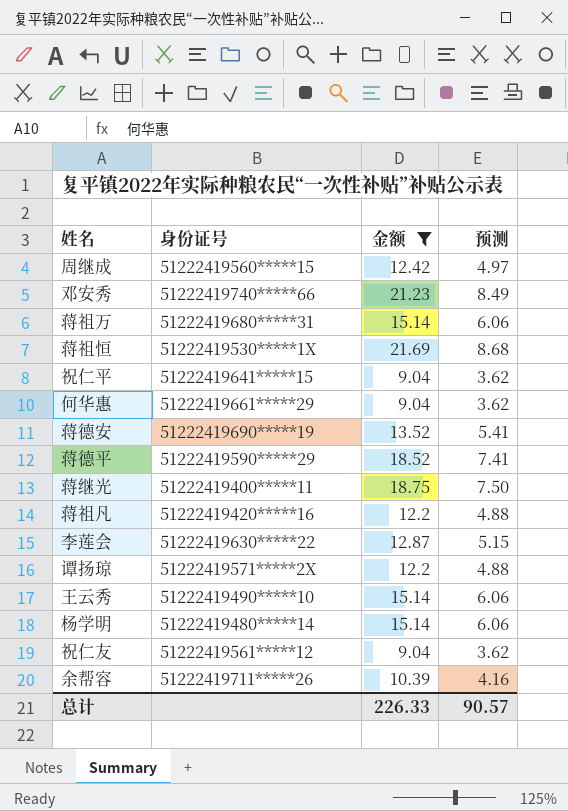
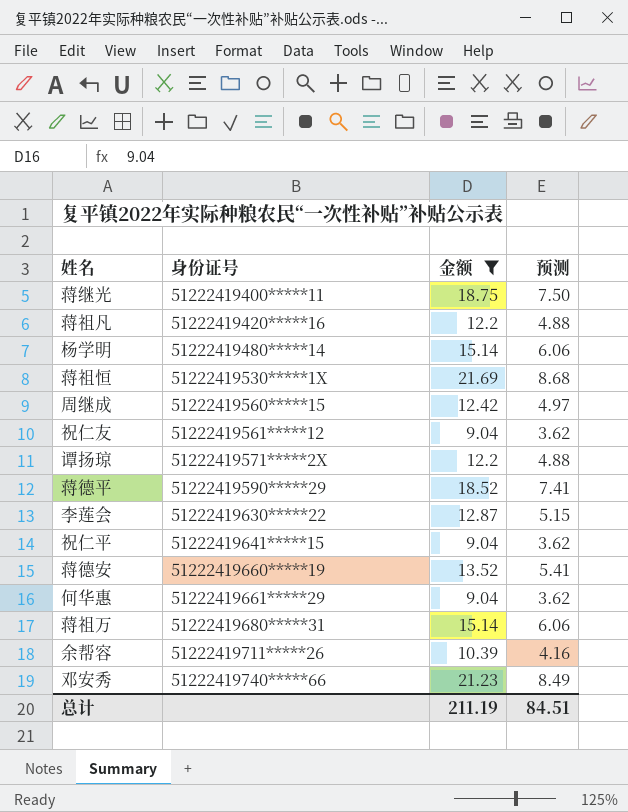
row order: none -> 身份证号 ascending
row 王云秀: 51222419490*****10 | 15.14 | 6.06 -> none
蒋德安 | 身份证号: 51222419690*****19 -> 51222419660*****19
总计 | 金额: 226.33 -> 211.19
总计 | 预测: 90.57 -> 84.51

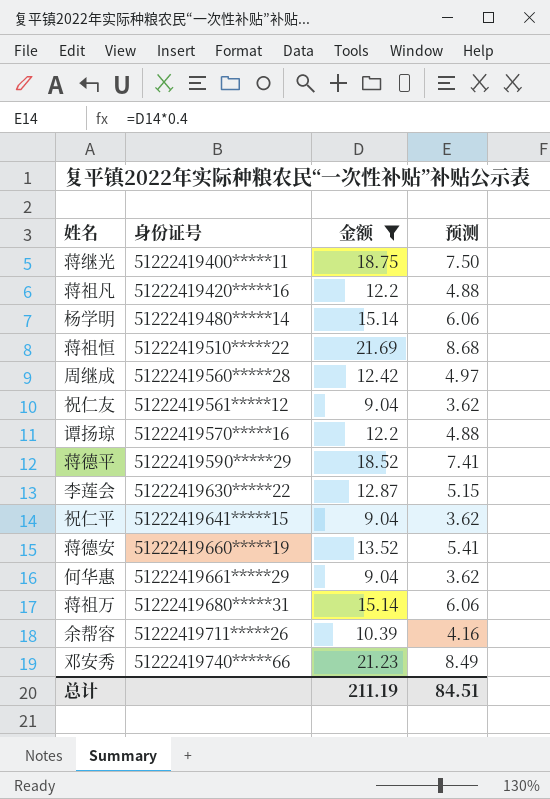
蒋祖恒 | 身份证号: 51222419530*****1X -> 51222419510*****22
周继成 | 身份证号: 51222419560*****15 -> 51222419560*****28
谭扬琼 | 身份证号: 51222419571*****2X -> 51222419570*****16

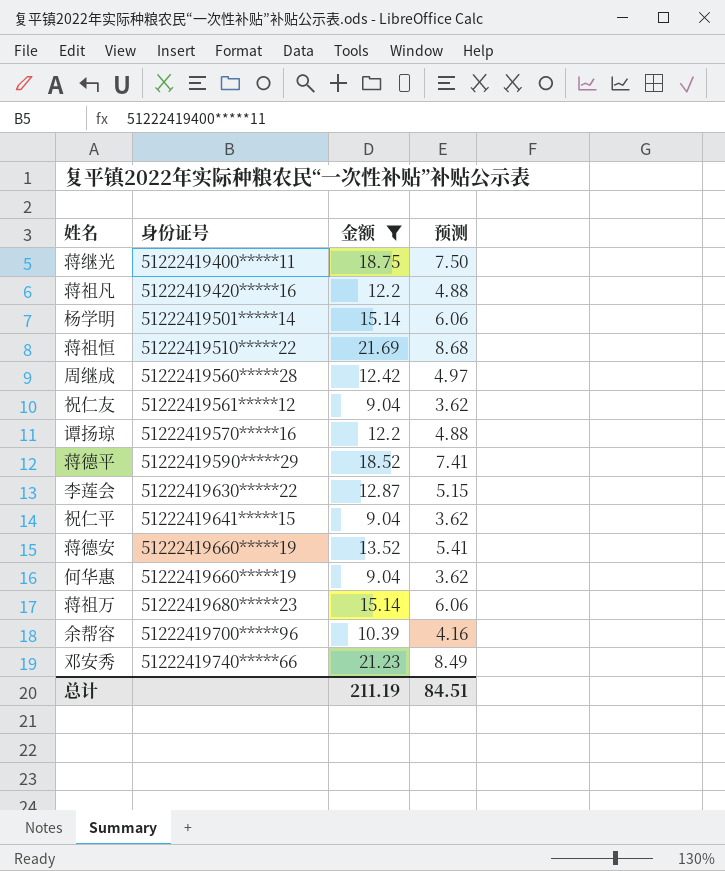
杨学明 | 身份证号: 51222419480*****14 -> 51222419501*****14
何华惠 | 身份证号: 51222419661*****29 -> 51222419660*****19
蒋祖万 | 身份证号: 51222419680*****31 -> 51222419680*****23
余帮容 | 身份证号: 51222419711*****26 -> 51222419700*****96

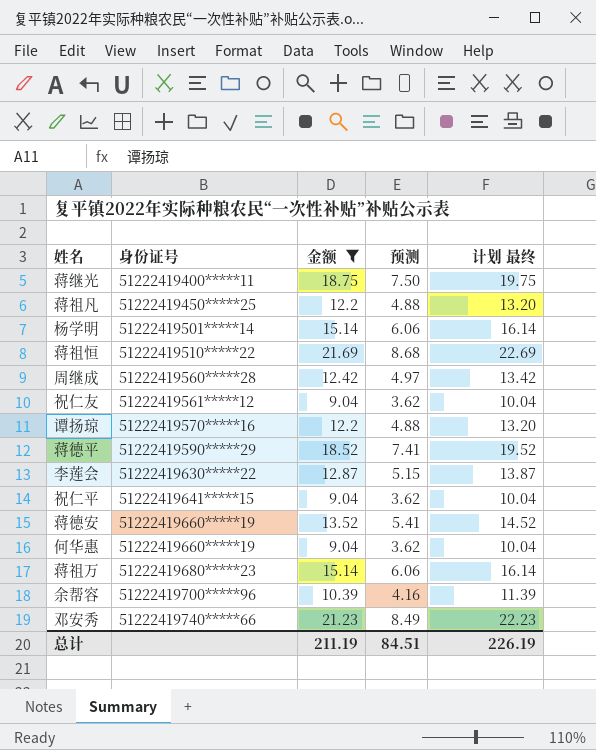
column 计划 最终 | formula: none -> [金额] + 1
蒋祖凡 | 身份证号: 51222419420*****16 -> 51222419450*****25

